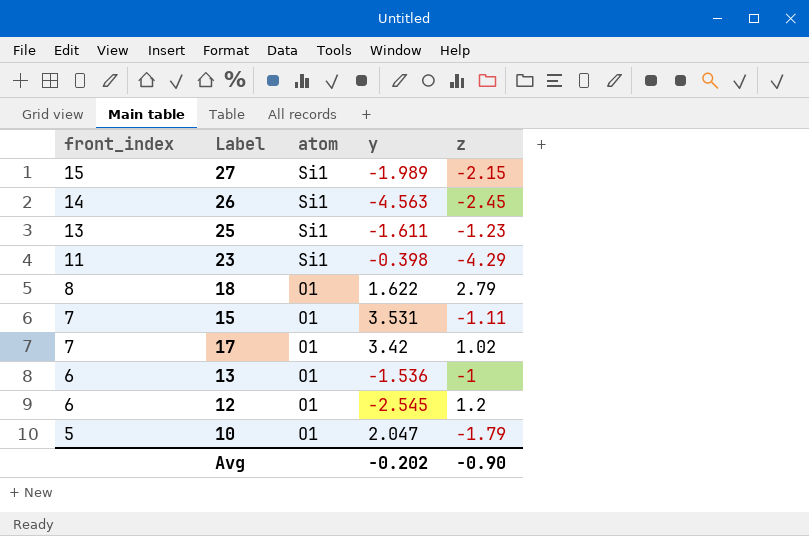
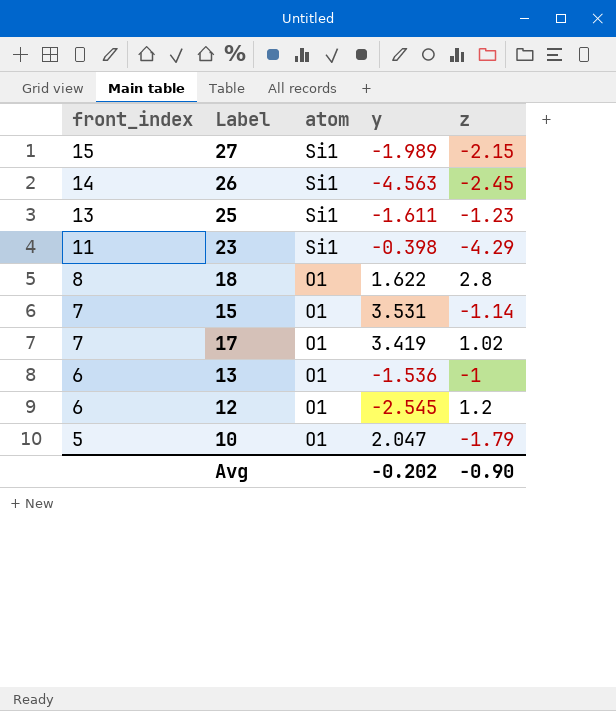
18 | z: 2.79 -> 2.8
15 | z: -1.11 -> -1.14
17 | y: 3.42 -> 3.419

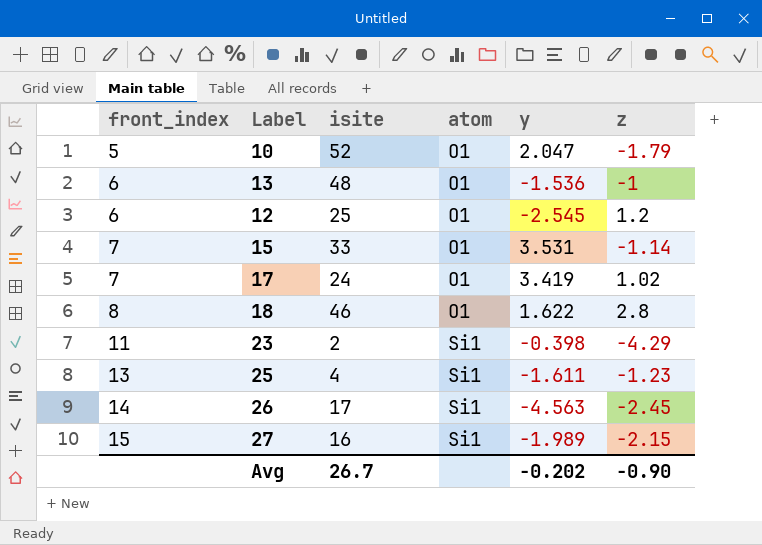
row order: front_index descending -> front_index ascending
column isite | position: none -> 3

